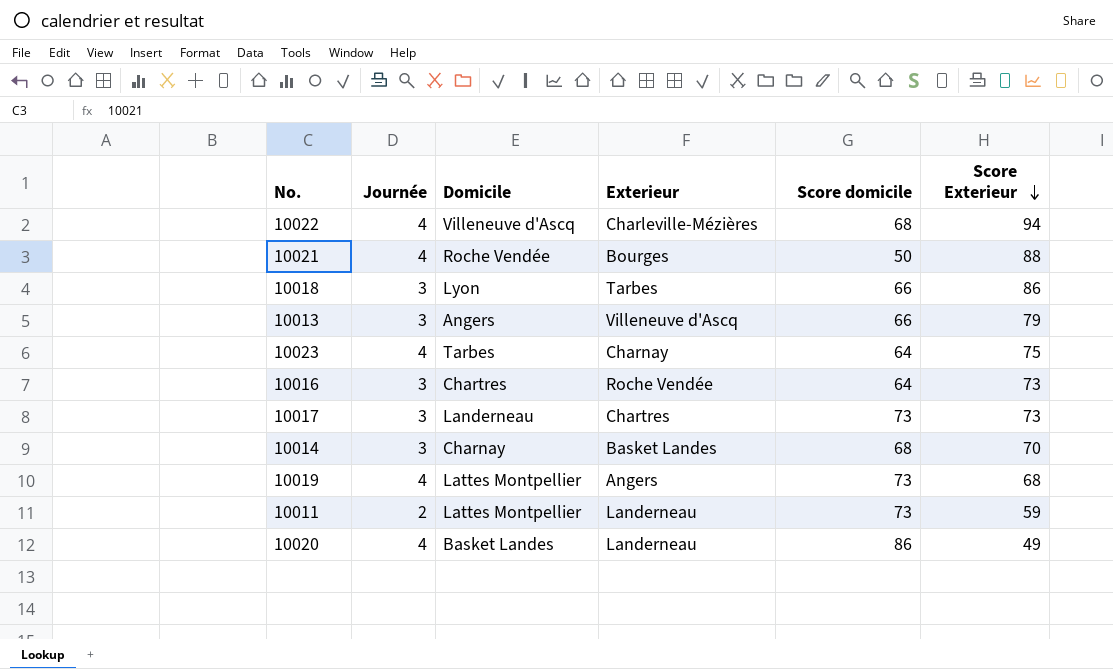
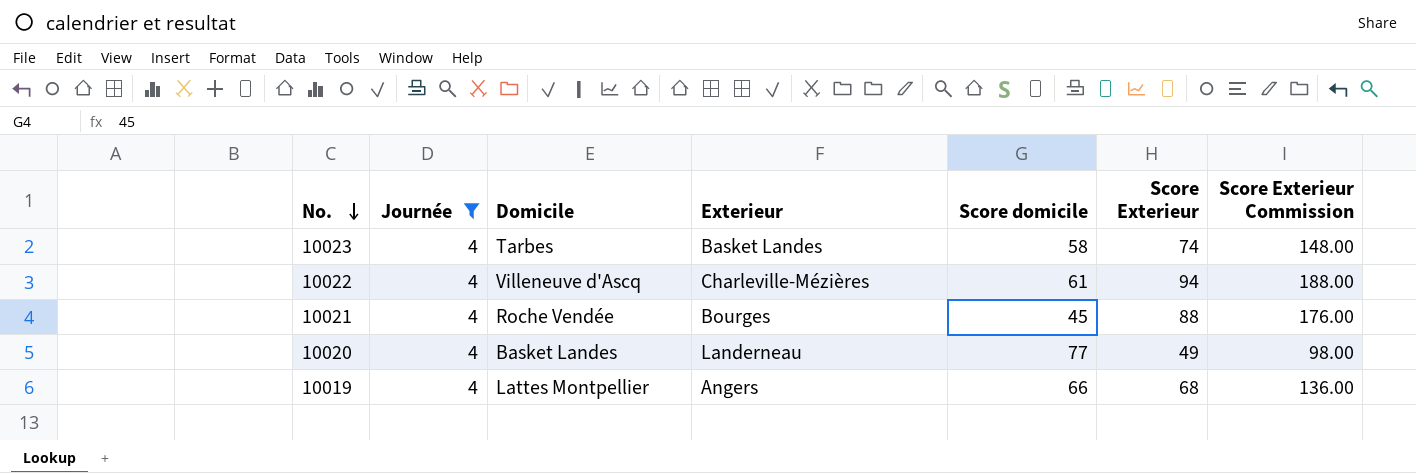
filter: none -> Journée = 4
row order: Score Exterieur descending -> No. descending
column Score Exterieur Commission | formula: none -> [Score Exterieur] * 2
10023 | Exterieur: Charnay -> Basket Landes
10023 | Score domicile: 64 -> 58
10023 | Score Exterieur: 75 -> 74
10022 | Score domicile: 68 -> 61
10021 | Score domicile: 50 -> 45
10020 | Score domicile: 86 -> 77
10019 | Score domicile: 73 -> 66

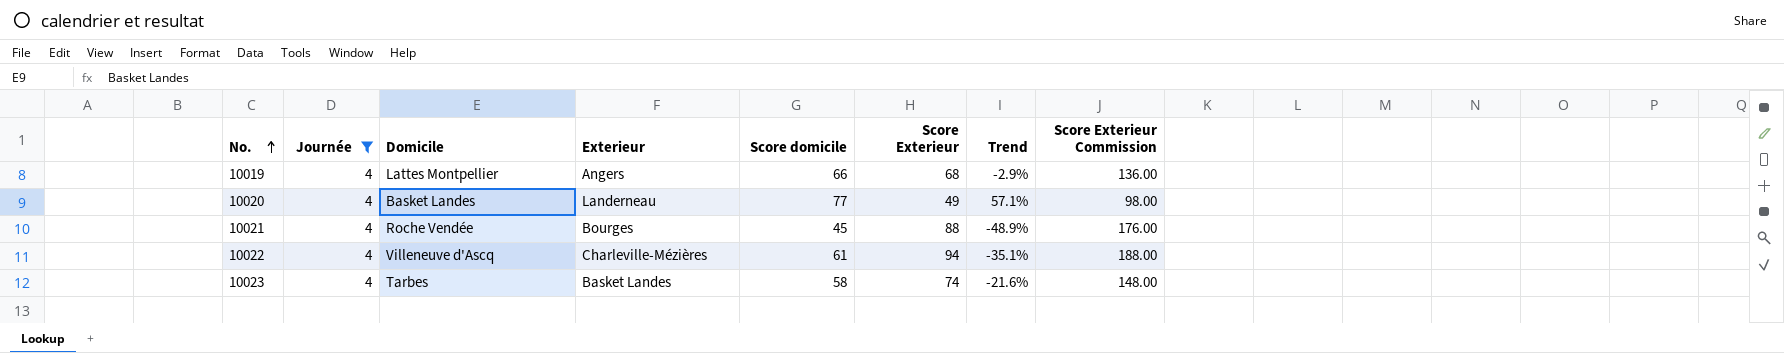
row order: No. descending -> No. ascending
column Trend | formula: none -> ([Score domicile] - [Score Exterieur]) / [Score Exterieur]

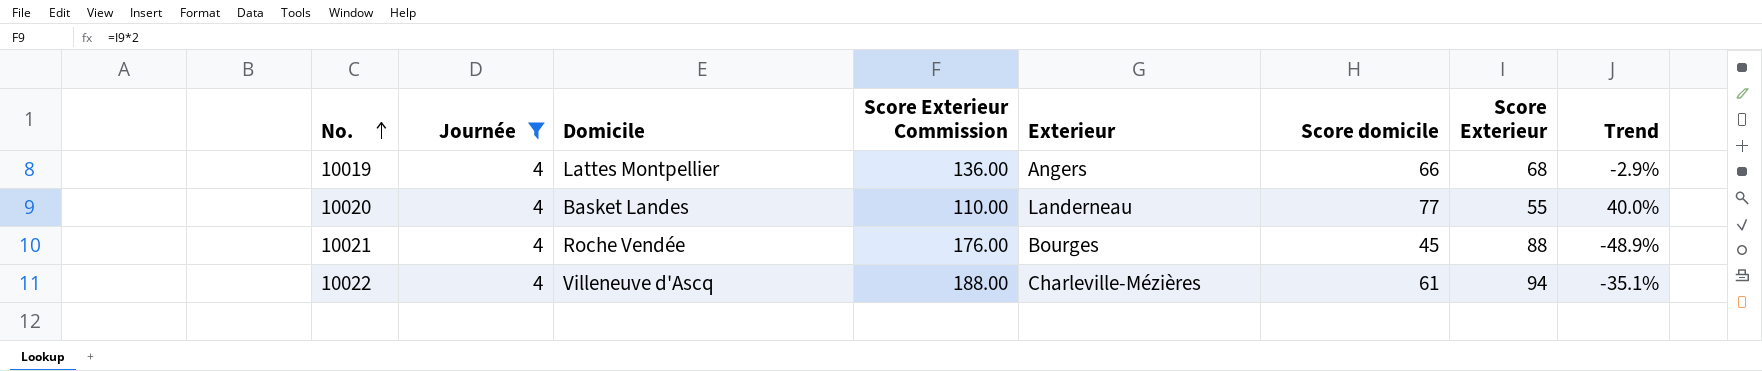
column Score Exterieur Commission | position: 8 -> 4
row 10023: 4 | Tarbes | Basket Landes | 58 | 74 | -21.6% | 148.00 -> none
10020 | Score Exterieur Commission: 98.00 -> 110.00
10020 | Score Exterieur: 49 -> 55
10020 | Trend: 57.1% -> 40.0%

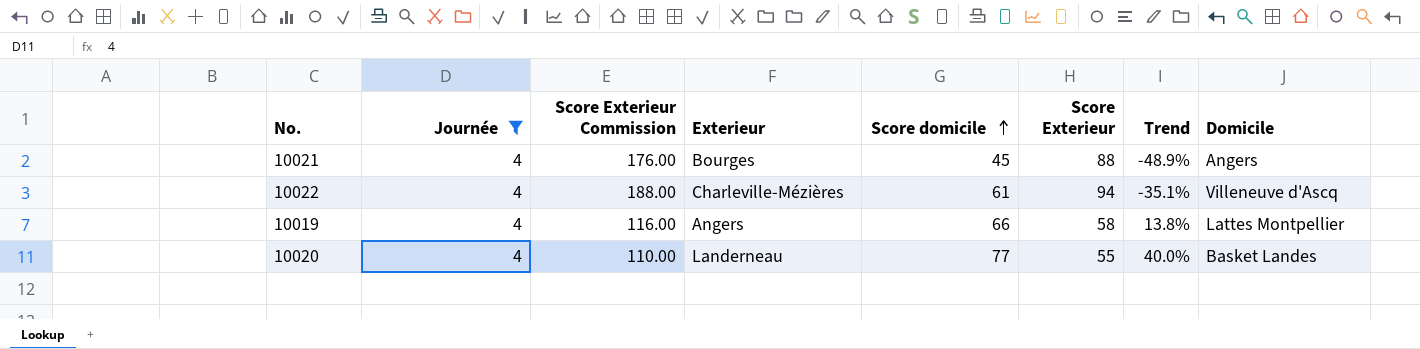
row order: No. ascending -> Score domicile ascending
column Domicile | position: 3 -> 8
10021 | Domicile: Roche Vendée -> Angers
10019 | Score Exterieur Commission: 136.00 -> 116.00
10019 | Score Exterieur: 68 -> 58
10019 | Trend: -2.9% -> 13.8%

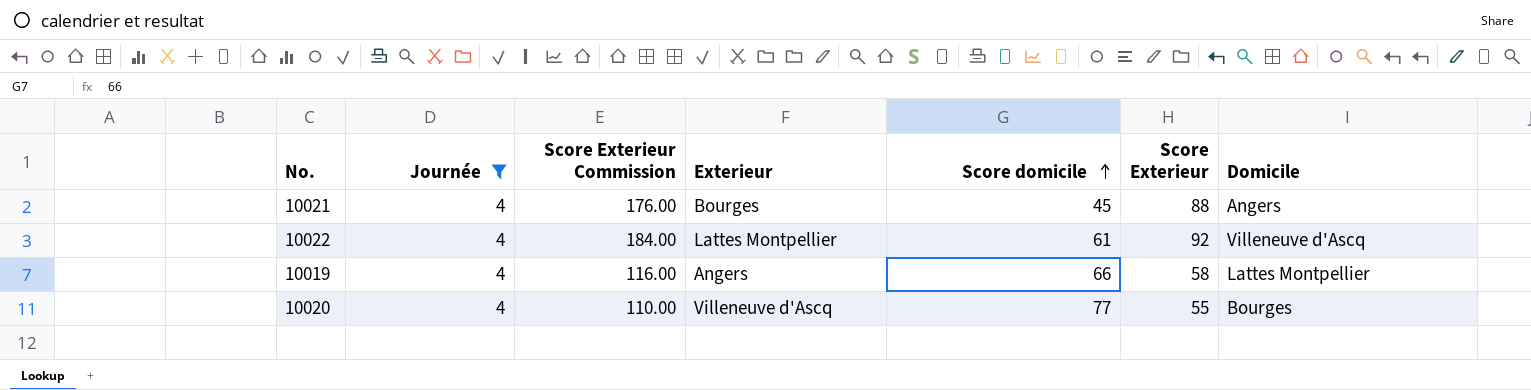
column Trend | formula: ([Score domicile] - [Score Exterieur]) / [Score Exterieur] -> none
10022 | Score Exterieur Commission: 188.00 -> 184.00
10022 | Exterieur: Charleville-Mézières -> Lattes Montpellier
10022 | Score Exterieur: 94 -> 92
10020 | Exterieur: Landerneau -> Villeneuve d'Ascq
10020 | Domicile: Basket Landes -> Bourges

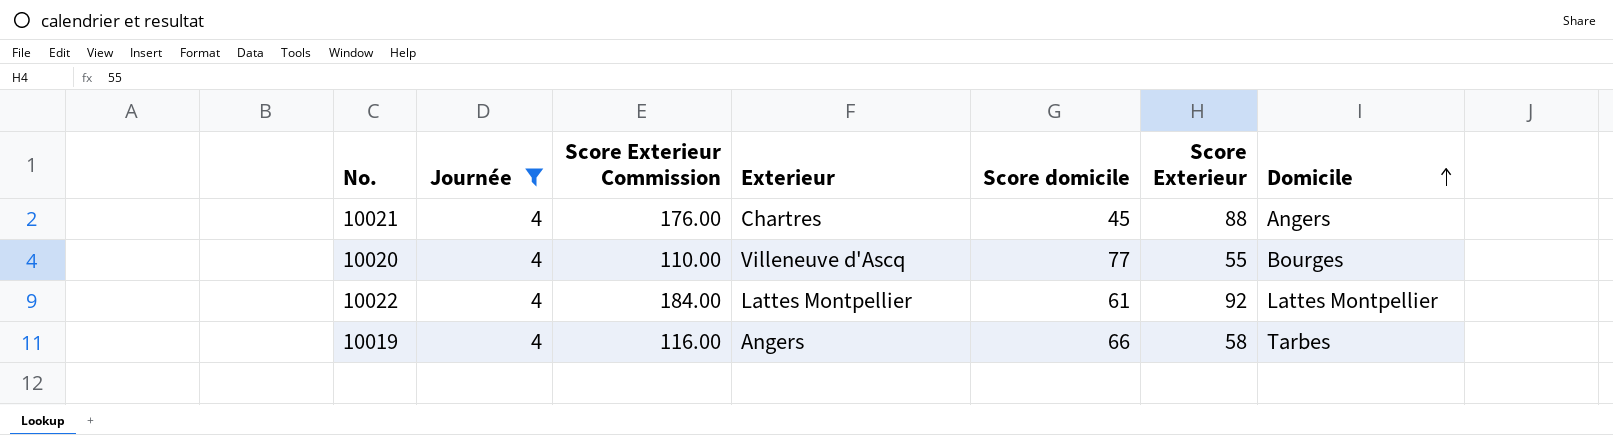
row order: Score domicile ascending -> Domicile ascending
10021 | Exterieur: Bourges -> Chartres
10022 | Domicile: Villeneuve d'Ascq -> Lattes Montpellier
10019 | Domicile: Lattes Montpellier -> Tarbes

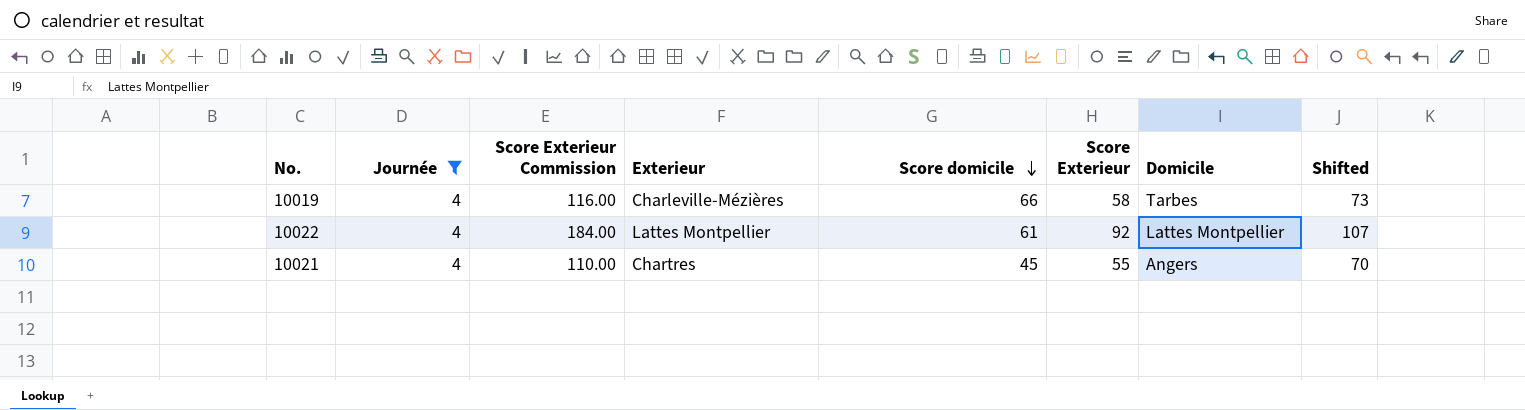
row order: Domicile ascending -> Score domicile descending
column Shifted | formula: none -> [Score Exterieur] + 15
row 10020: 4 | 110.00 | Villeneuve d'Ascq | 77 | 55 | Bourges -> none
10019 | Exterieur: Angers -> Charleville-Mézières
10021 | Score Exterieur Commission: 176.00 -> 110.00
10021 | Score Exterieur: 88 -> 55

